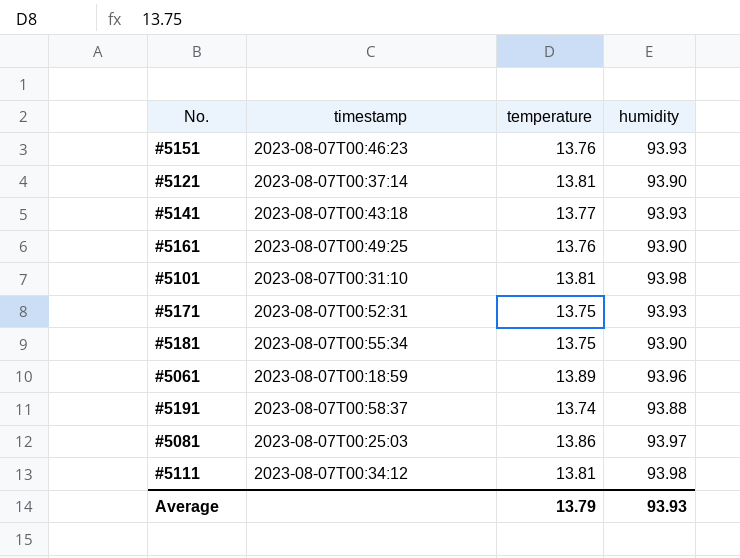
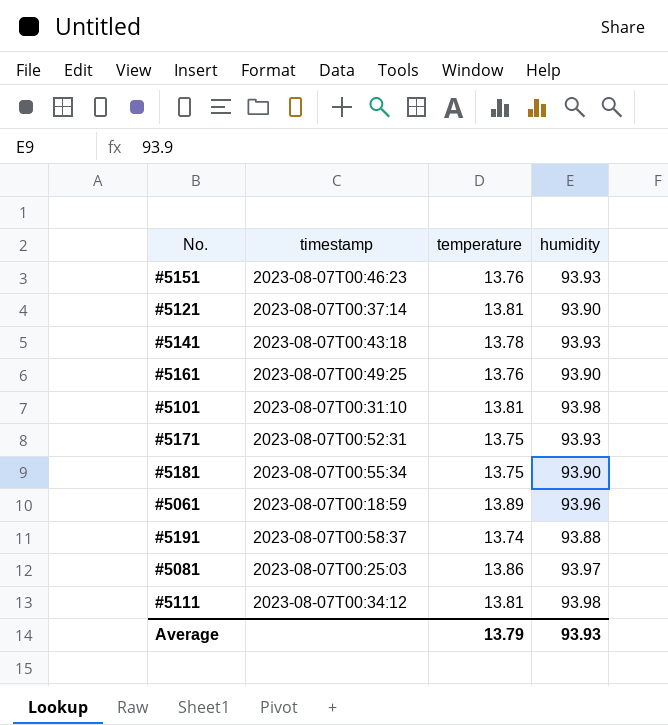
#5141 | temperature: 13.77 -> 13.78

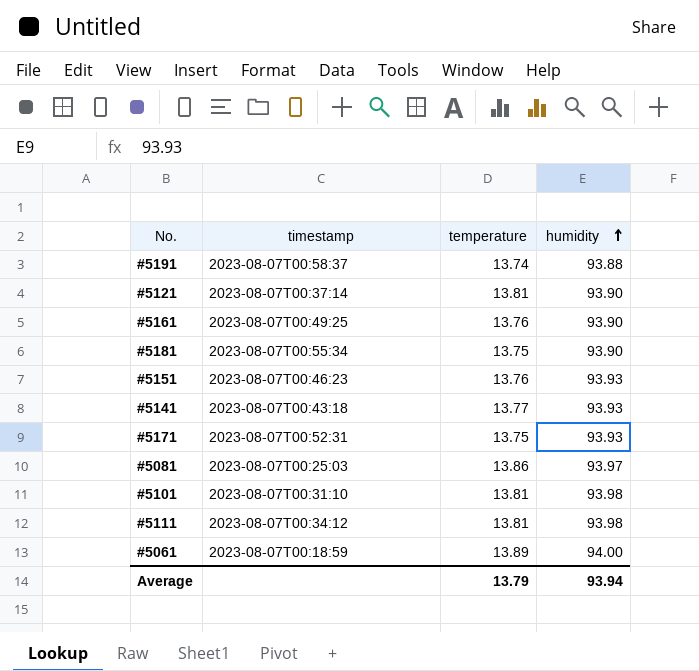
row order: none -> humidity ascending
#5141 | temperature: 13.78 -> 13.77
#5061 | humidity: 93.96 -> 94.00
Average | humidity: 93.93 -> 93.94

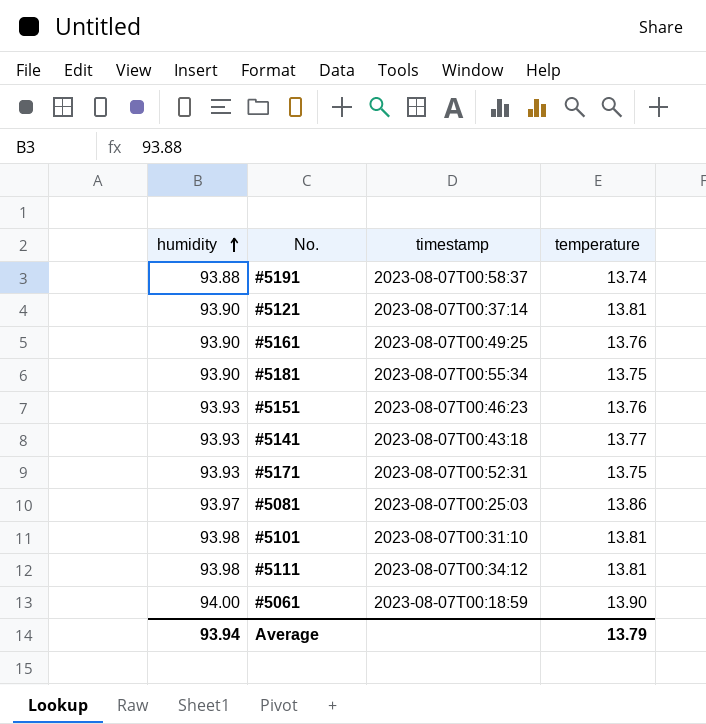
column humidity | position: 4 -> 1
#5061 | temperature: 13.89 -> 13.90

